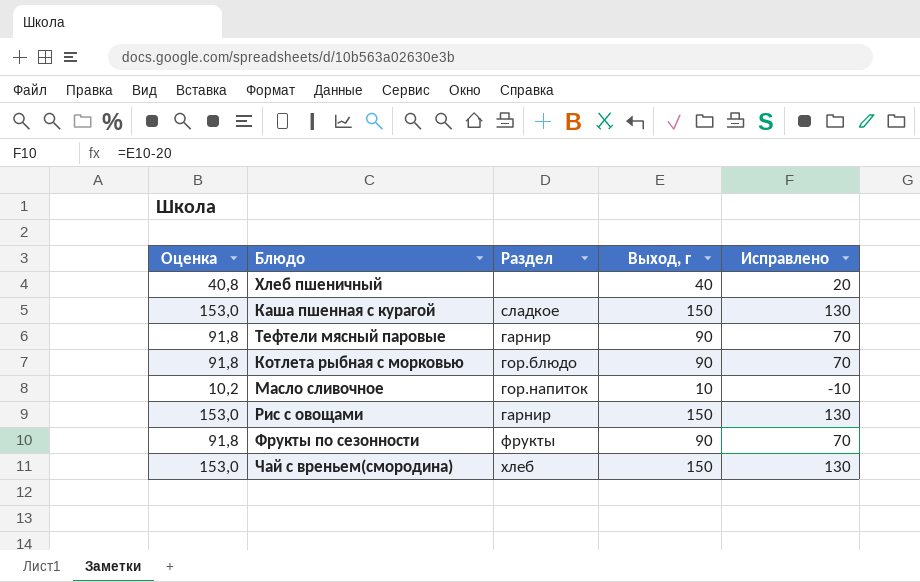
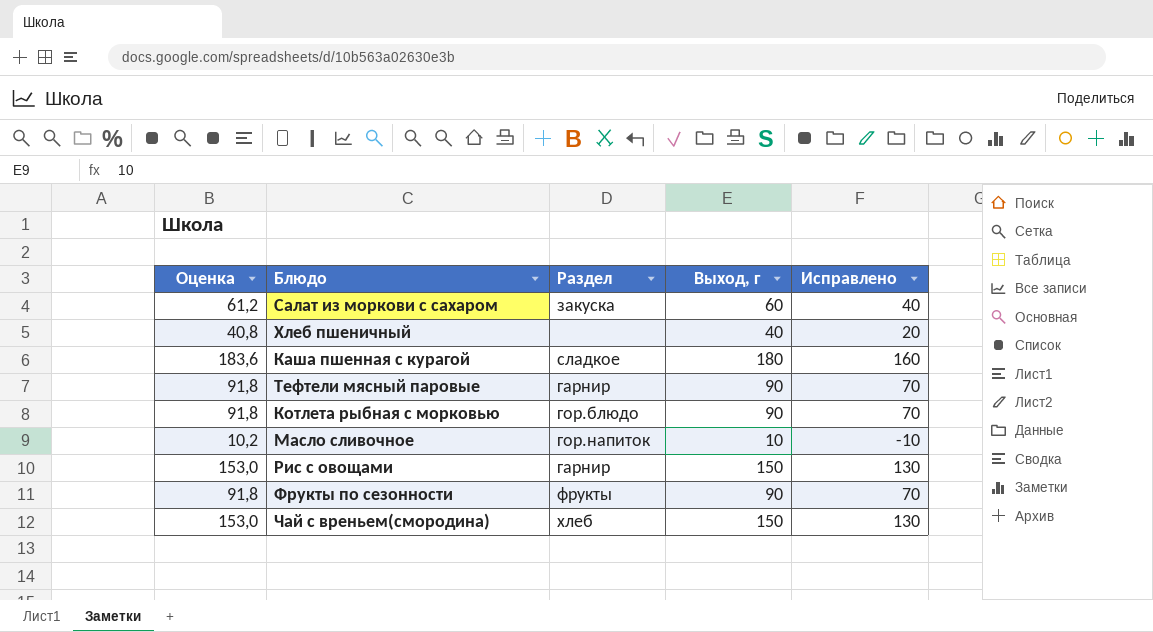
row Салат из моркови с сахаром: none -> 61,2 | закуска | 60 | 40
Каша пшенная с курагой | Оценка: 153,0 -> 183,6
Каша пшенная с курагой | Выход, г: 150 -> 180
Каша пшенная с курагой | Исправлено: 130 -> 160

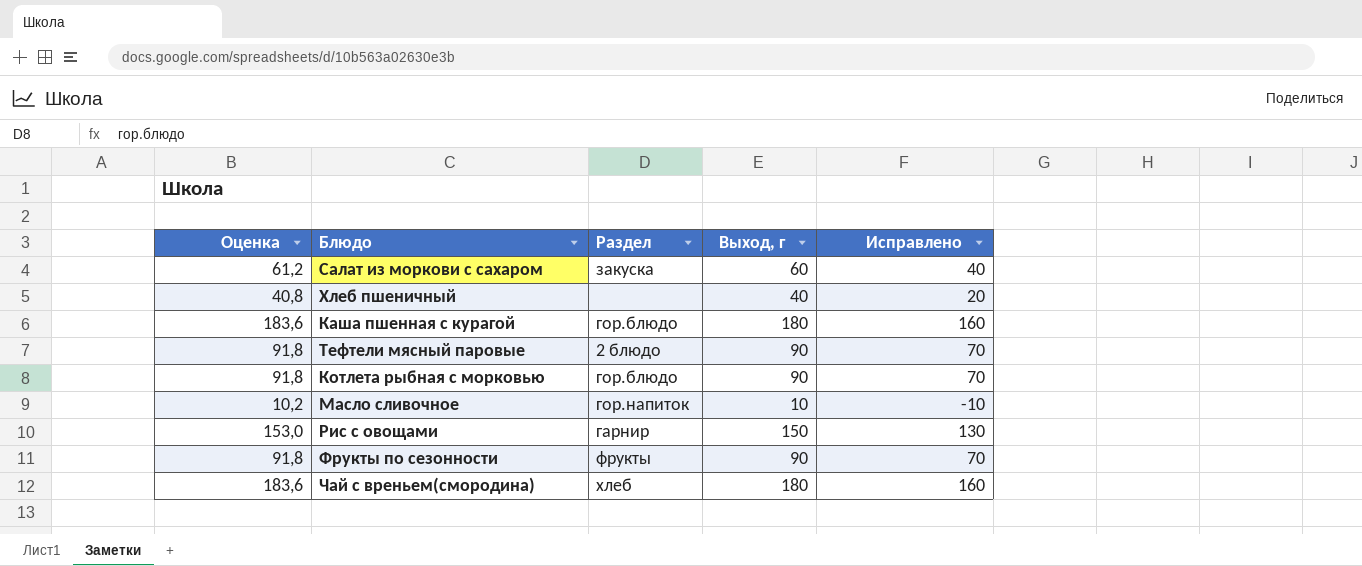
Каша пшенная с курагой | Раздел: сладкое -> гор.блюдо
Тефтели мясный паровые | Раздел: гарнир -> 2 блюдо
Чай с вреньем(смородина) | Оценка: 153,0 -> 183,6
Чай с вреньем(смородина) | Выход, г: 150 -> 180
Чай с вреньем(смородина) | Исправлено: 130 -> 160

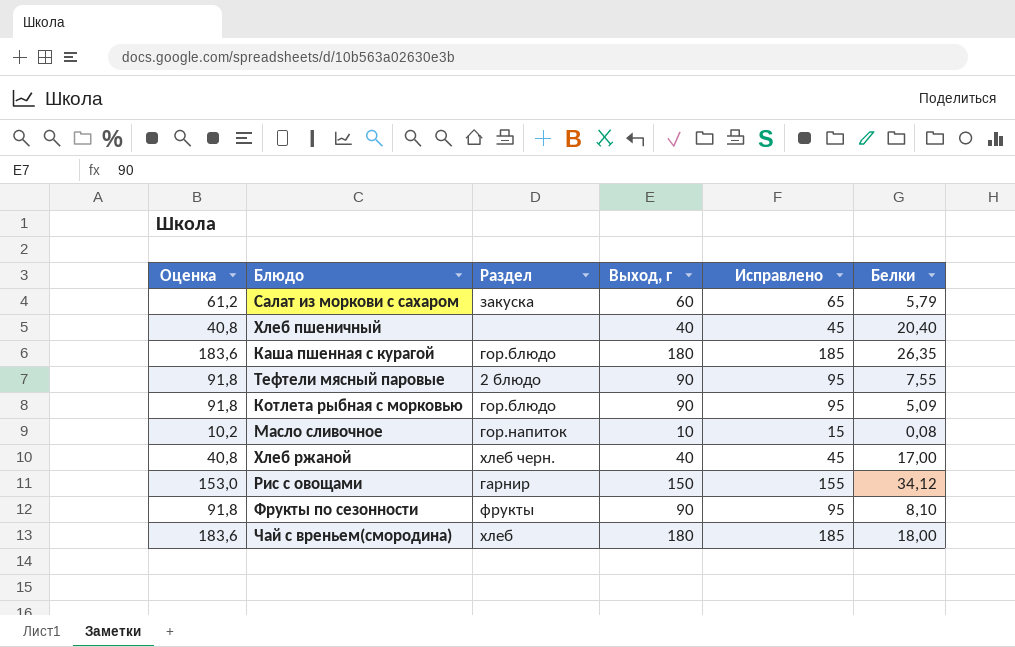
column Исправлено | formula: [Выход, г] - 20 -> [Выход, г] + 5
column Белки | position: none -> 6
row Хлеб ржаной: none -> 40,8 | хлеб черн. | 40 | 45 | 17,00

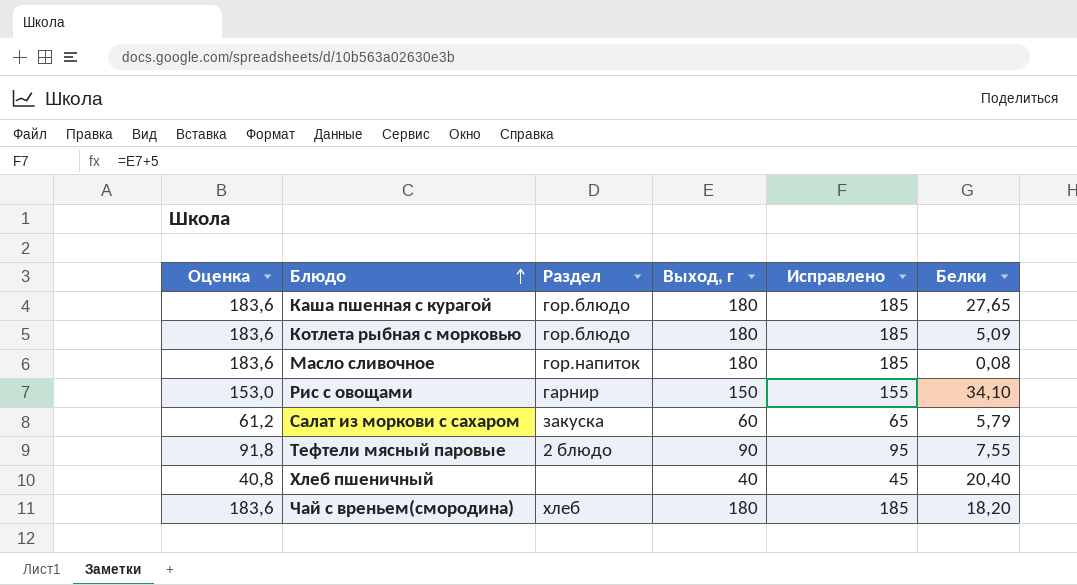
row order: none -> Блюдо ascending
row Хлеб ржаной: 40,8 | хлеб черн. | 40 | 45 | 17,00 -> none
row Фрукты по сезонности: 91,8 | фрукты | 90 | 95 | 8,10 -> none
Каша пшенная с курагой | Белки: 26,35 -> 27,65
Котлета рыбная с морковью | Оценка: 91,8 -> 183,6
Котлета рыбная с морковью | Выход, г: 90 -> 180
Котлета рыбная с морковью | Исправлено: 95 -> 185
Масло сливочное | Оценка: 10,2 -> 183,6
Масло сливочное | Выход, г: 10 -> 180
Масло сливочное | Исправлено: 15 -> 185
Рис с овощами | Белки: 34,12 -> 34,10
Чай с вреньем(смородина) | Белки: 18,00 -> 18,20

